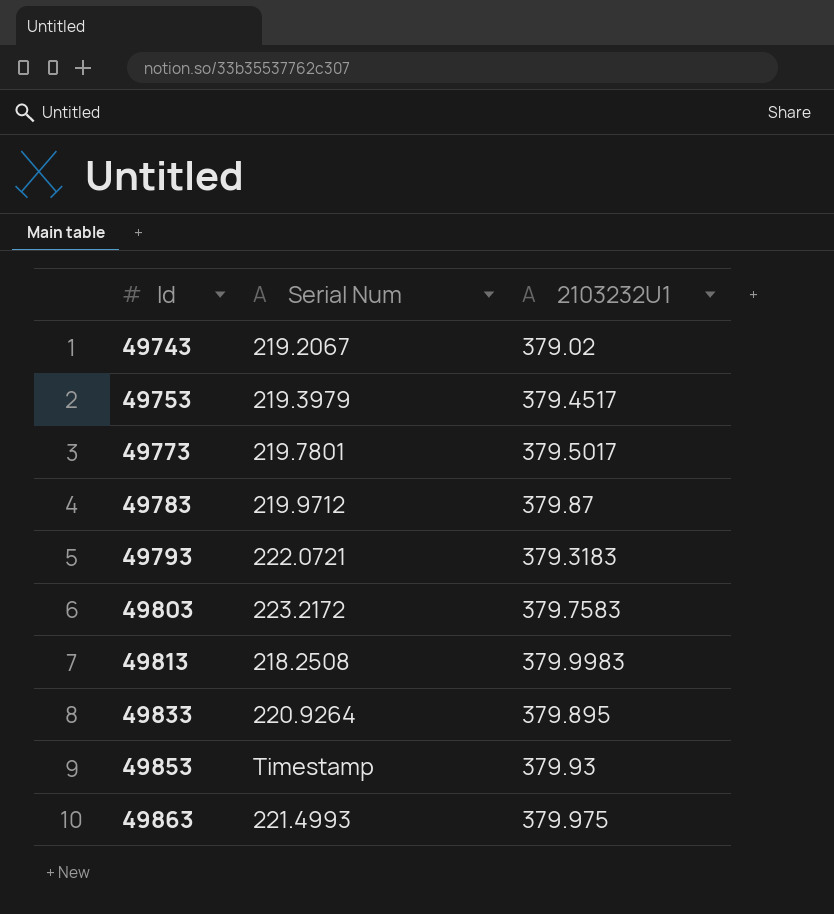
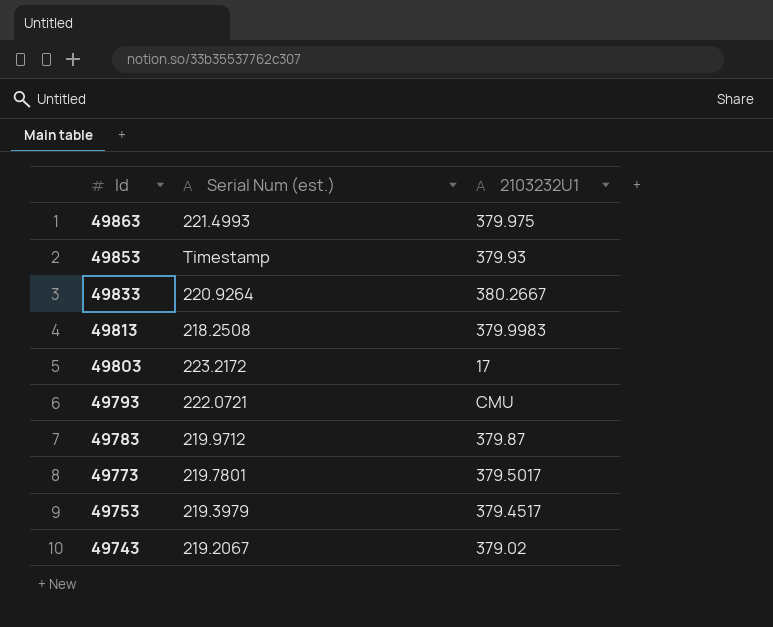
row order: Id ascending -> Id descending
column name: Serial Num -> Serial Num (est.)
49833 | 2103232U1: 379.895 -> 380.2667
49803 | 2103232U1: 379.7583 -> 17
49793 | 2103232U1: 379.3183 -> CMU

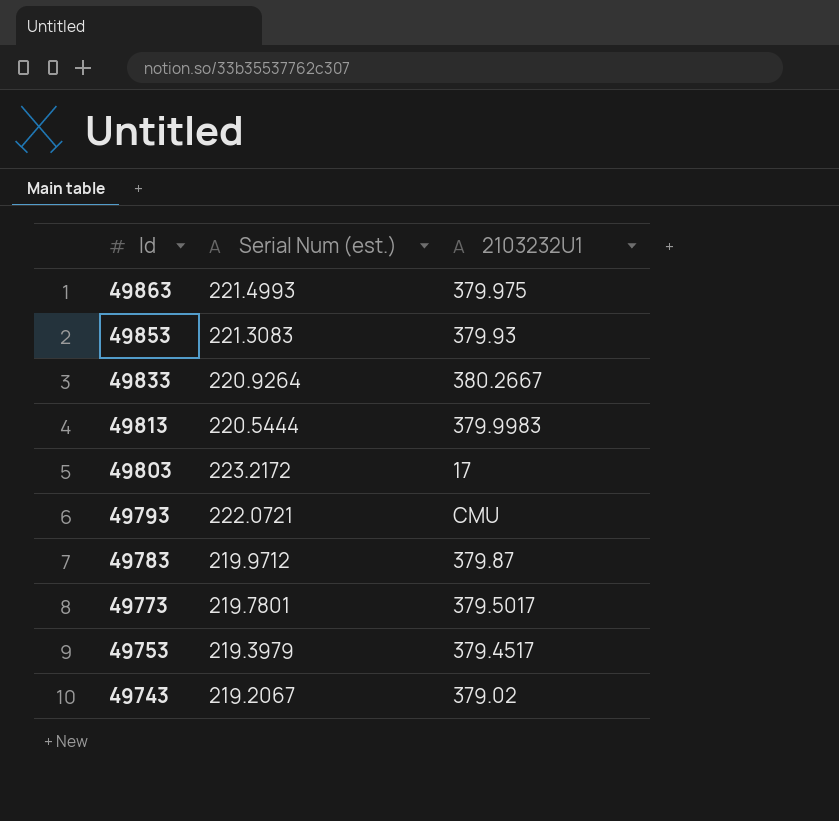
49853 | Serial Num (est.): Timestamp -> 221.3083
49813 | Serial Num (est.): 218.2508 -> 220.5444

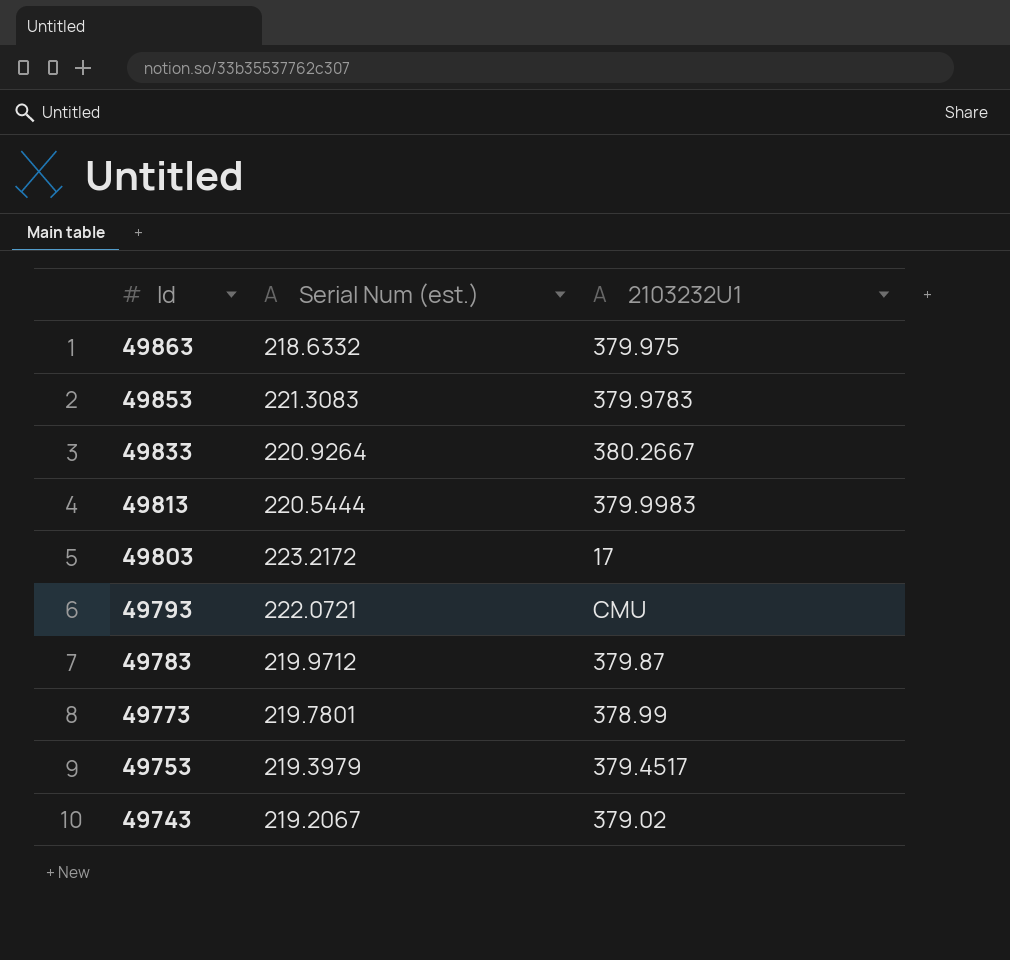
49863 | Serial Num (est.): 221.4993 -> 218.6332
49853 | 2103232U1: 379.93 -> 379.9783
49773 | 2103232U1: 379.5017 -> 378.99

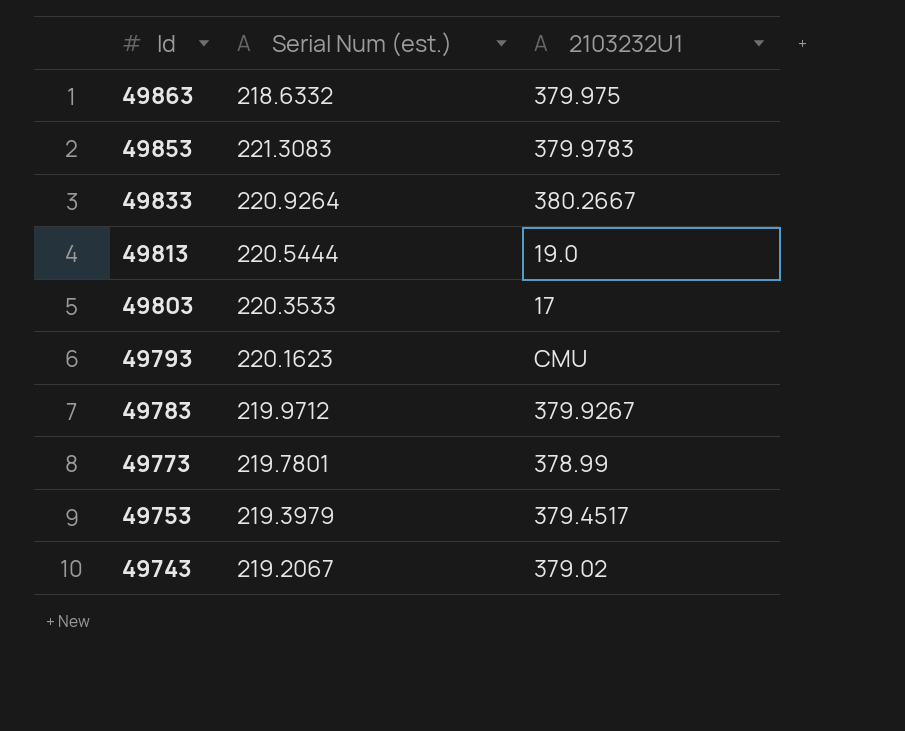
49813 | 2103232U1: 379.9983 -> 19.0
49803 | Serial Num (est.): 223.2172 -> 220.3533
49793 | Serial Num (est.): 222.0721 -> 220.1623
49783 | 2103232U1: 379.87 -> 379.9267

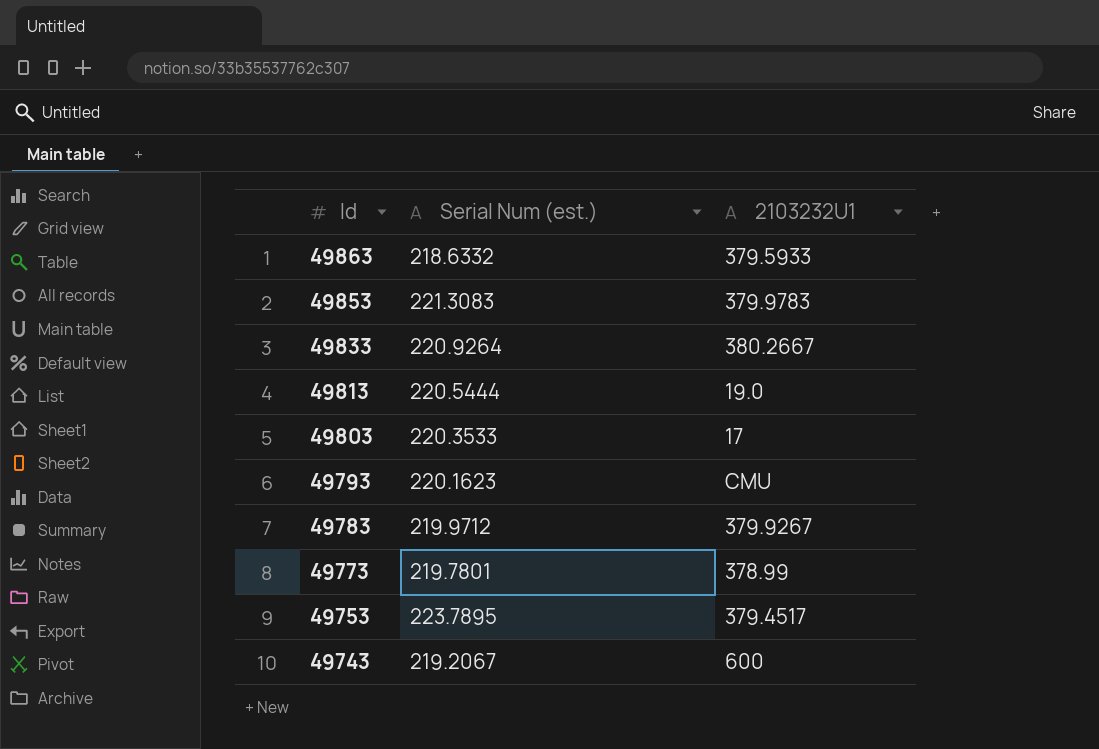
49863 | 2103232U1: 379.975 -> 379.5933
49753 | Serial Num (est.): 219.3979 -> 223.7895
49743 | 2103232U1: 379.02 -> 600

